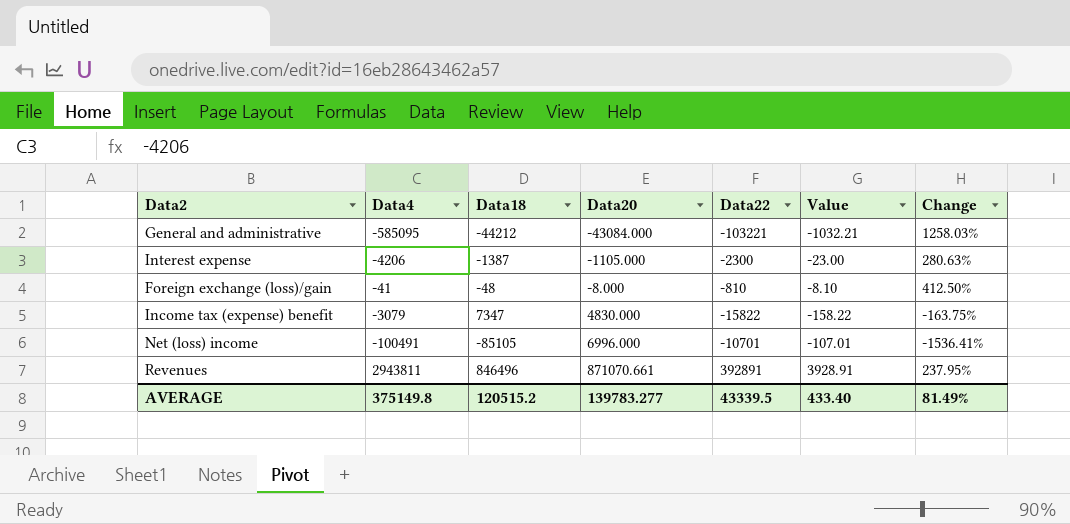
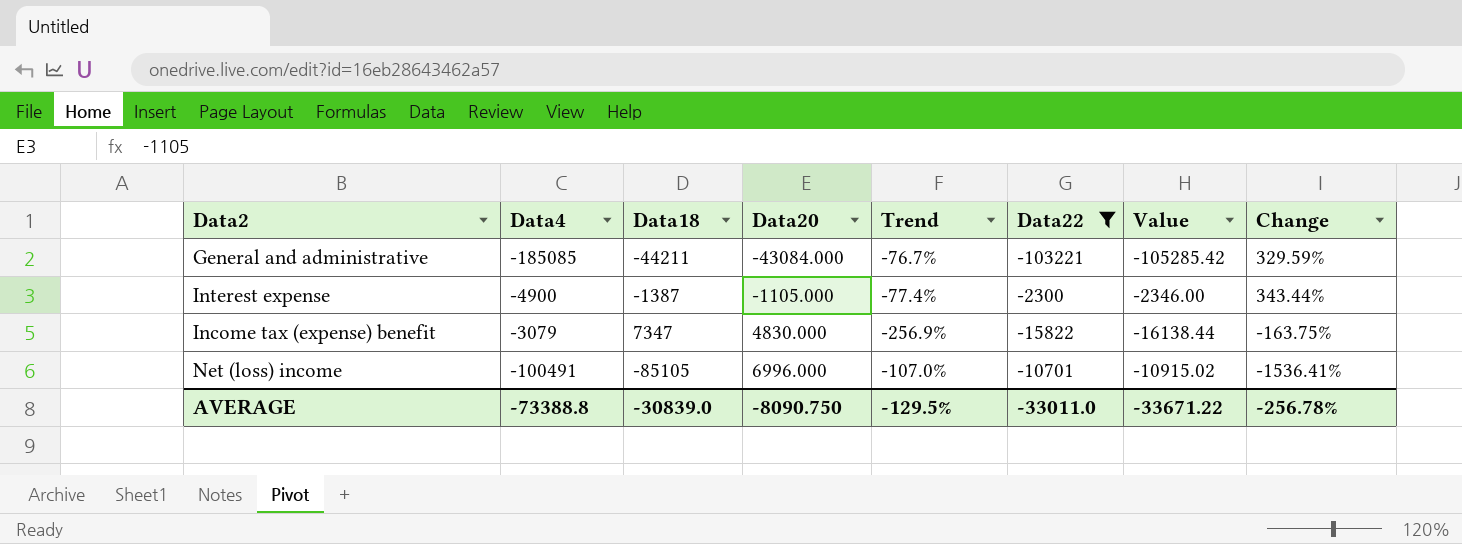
filter: none -> Data22 <= -2300
column Trend | formula: none -> ([Data20] - [Data4]) / [Data4]
column Value | formula: [Data22] * 0.01 -> [Data22] * 1.02
General and administrative | Data4: -585095 -> -185085
General and administrative | Data18: -44212 -> -44211
General and administrative | Change: 1258.03% -> 329.59%
Interest expense | Data4: -4206 -> -4900
Interest expense | Change: 280.63% -> 343.44%
AVERAGE | Data4: 375149.8 -> -73388.8
AVERAGE | Data18: 120515.2 -> -30839.0
AVERAGE | Data20: 139783.277 -> -8090.750
AVERAGE | Data22: 43339.5 -> -33011.0
AVERAGE | Value: 433.40 -> -33671.22
AVERAGE | Change: 81.49% -> -256.78%

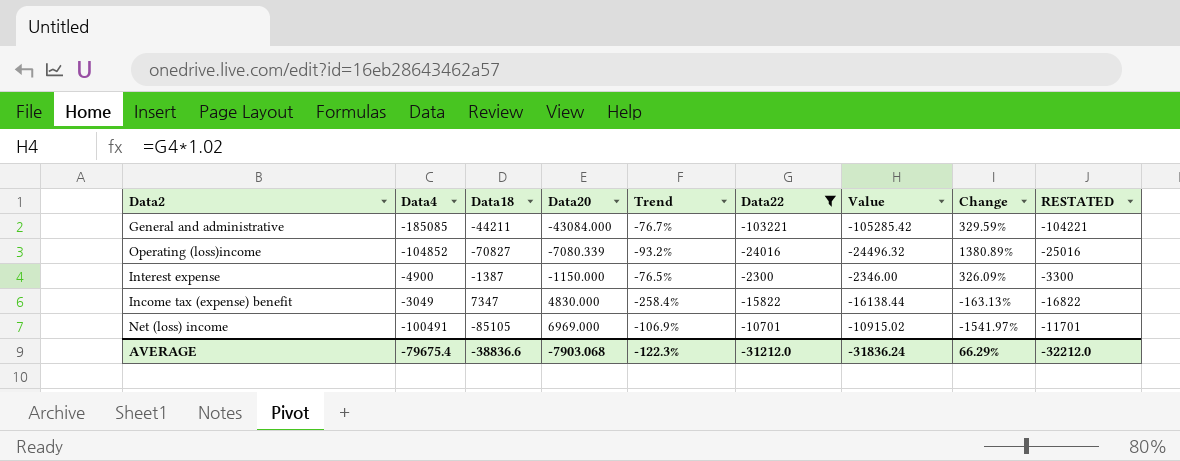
column RESTATED | formula: none -> [Data22] - 1000
row Operating (loss)income: none -> -104852 | -70827 | -7080.339 | -93.2% | -24016 | -24496.32 | 1380.89% | -25016
Interest expense | Data20: -1105.000 -> -1150.000
Interest expense | Trend: -77.4% -> -76.5%
Interest expense | Change: 343.44% -> 326.09%
Income tax (expense) benefit | Data4: -3079 -> -3049
Income tax (expense) benefit | Trend: -256.9% -> -258.4%
Income tax (expense) benefit | Change: -163.75% -> -163.13%
Net (loss) income | Data20: 6996.000 -> 6969.000
Net (loss) income | Trend: -107.0% -> -106.9%
Net (loss) income | Change: -1536.41% -> -1541.97%
AVERAGE | Data4: -73388.8 -> -79675.4
AVERAGE | Data18: -30839.0 -> -38836.6
AVERAGE | Data20: -8090.750 -> -7903.068
AVERAGE | Trend: -129.5% -> -122.3%
AVERAGE | Data22: -33011.0 -> -31212.0
AVERAGE | Value: -33671.22 -> -31836.24
AVERAGE | Change: -256.78% -> 66.29%

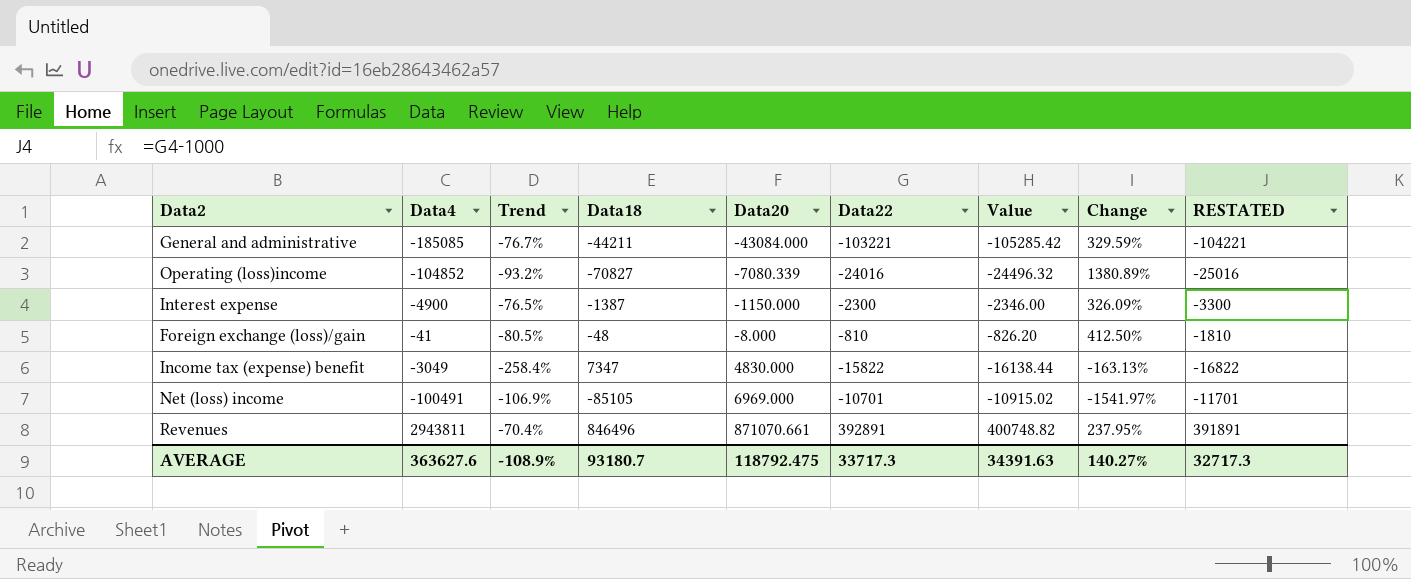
filter: Data22 <= -2300 -> none
column Trend | position: 5 -> 3
AVERAGE | Data4: -79675.4 -> 363627.6
AVERAGE | Trend: -122.3% -> -108.9%
AVERAGE | Data18: -38836.6 -> 93180.7
AVERAGE | Data20: -7903.068 -> 118792.475
AVERAGE | Data22: -31212.0 -> 33717.3
AVERAGE | Value: -31836.24 -> 34391.63
AVERAGE | Change: 66.29% -> 140.27%
AVERAGE | RESTATED: -32212.0 -> 32717.3

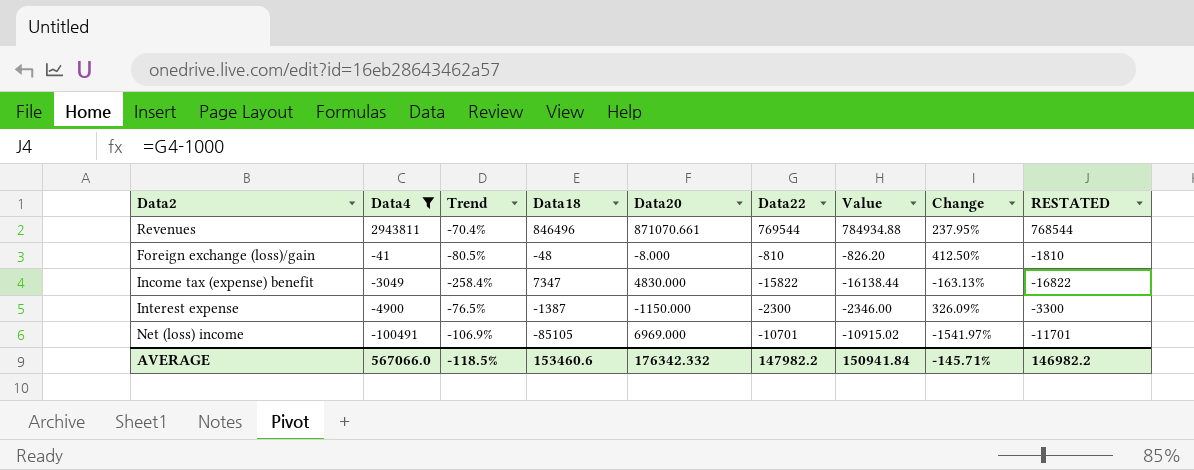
filter: none -> Data4 >= -100491
row order: Data20 ascending -> Data4 descending
Revenues | Data22: 392891 -> 769544
Revenues | Value: 400748.82 -> 784934.88
Revenues | RESTATED: 391891 -> 768544
AVERAGE | Data4: 363627.6 -> 567066.0
AVERAGE | Trend: -108.9% -> -118.5%
AVERAGE | Data18: 93180.7 -> 153460.6
AVERAGE | Data20: 118792.475 -> 176342.332
AVERAGE | Data22: 33717.3 -> 147982.2
AVERAGE | Value: 34391.63 -> 150941.84
AVERAGE | Change: 140.27% -> -145.71%
AVERAGE | RESTATED: 32717.3 -> 146982.2

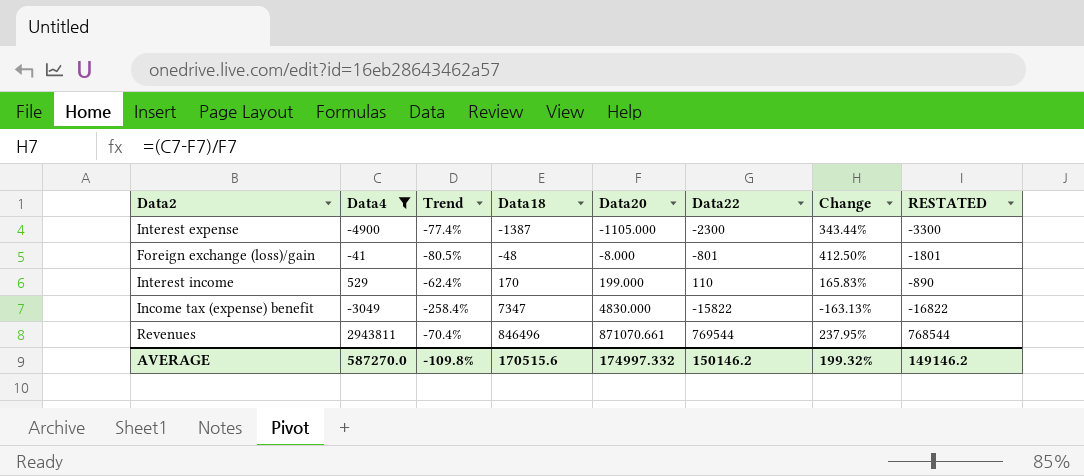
row order: Data4 descending -> Data18 ascending
column Value | formula: [Data22] * 1.02 -> none
row Net (loss) income: -100491 | -106.9% | -85105 | 6969.000 | -10701 | -10915.02 | -1541.97% | -11701 -> none
Interest expense | Trend: -76.5% -> -77.4%
Interest expense | Data20: -1150.000 -> -1105.000
Interest expense | Change: 326.09% -> 343.44%
Foreign exchange (loss)/gain | Data22: -810 -> -801
Foreign exchange (loss)/gain | RESTATED: -1810 -> -1801
row Interest income: none -> 529 | -62.4% | 170 | 199.000 | 110 | 165.83% | -890
AVERAGE | Data4: 567066.0 -> 587270.0
AVERAGE | Trend: -118.5% -> -109.8%
AVERAGE | Data18: 153460.6 -> 170515.6
AVERAGE | Data20: 176342.332 -> 174997.332
AVERAGE | Data22: 147982.2 -> 150146.2
AVERAGE | Change: -145.71% -> 199.32%
AVERAGE | RESTATED: 146982.2 -> 149146.2

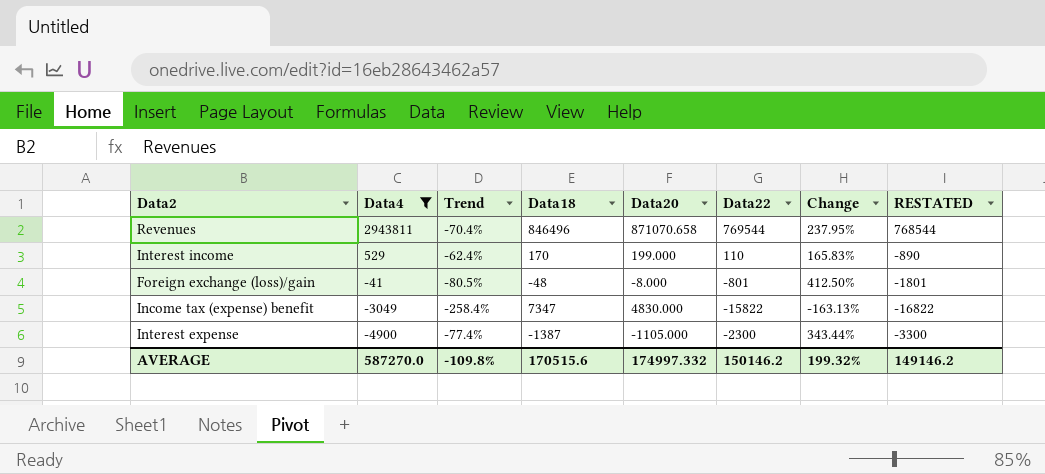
row order: Data18 ascending -> Data4 descending
Revenues | Data20: 871070.661 -> 871070.658

